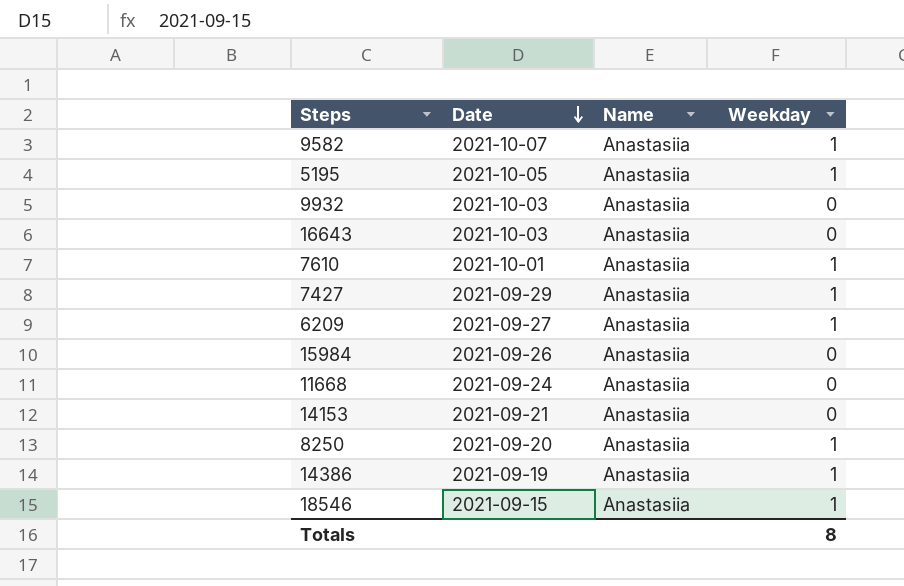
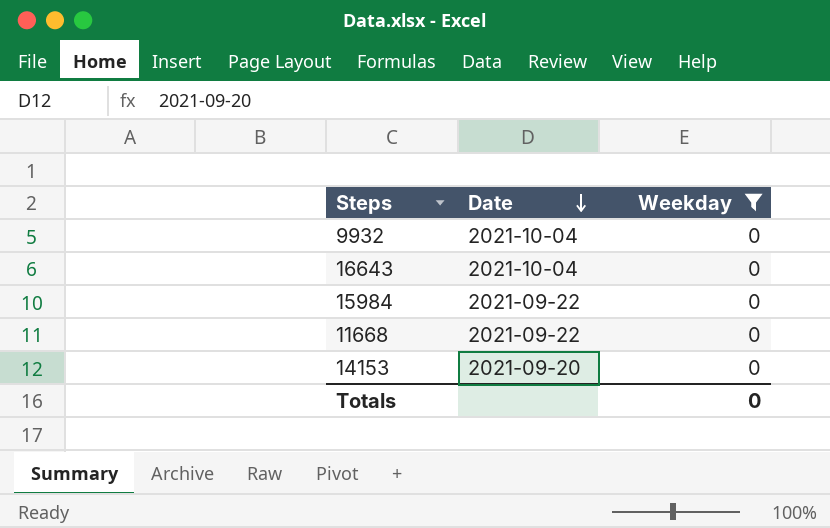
filter: none -> Weekday = 0
column Name | position: 3 -> none
9932 | Date: 2021-10-03 -> 2021-10-04
16643 | Date: 2021-10-03 -> 2021-10-04
15984 | Date: 2021-09-26 -> 2021-09-22
11668 | Date: 2021-09-24 -> 2021-09-22
14153 | Date: 2021-09-21 -> 2021-09-20
Totals | Weekday: 8 -> 0

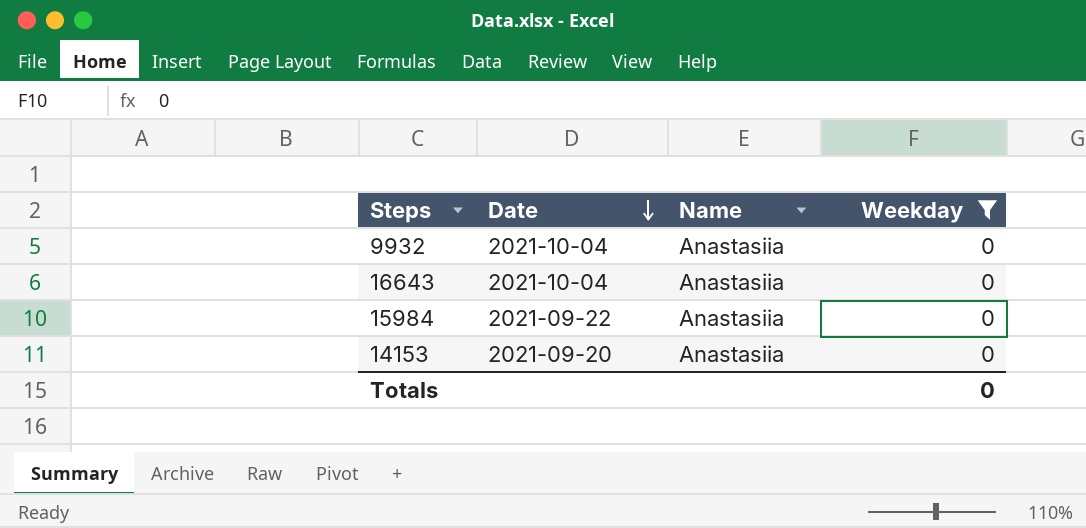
column Name | position: none -> 3
row 11668: 2021-09-22 | 0 -> none

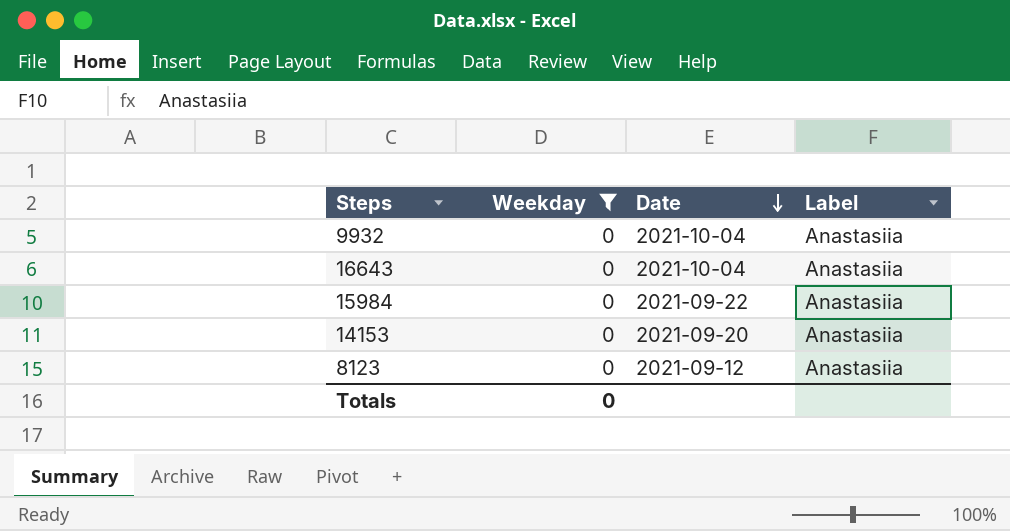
column Weekday | position: 4 -> 2
column name: Name -> Label
row 8123: none -> 0 | 2021-09-12 | Anastasiia

